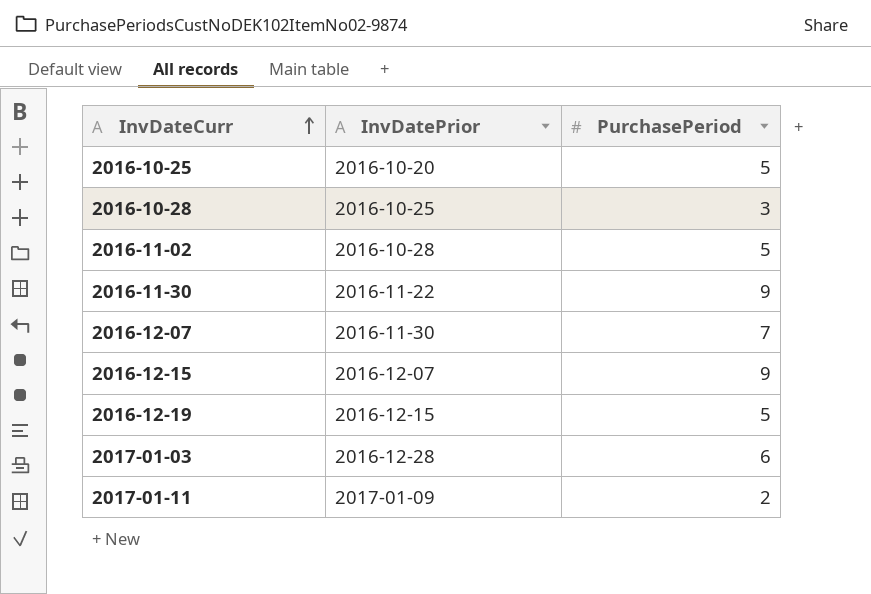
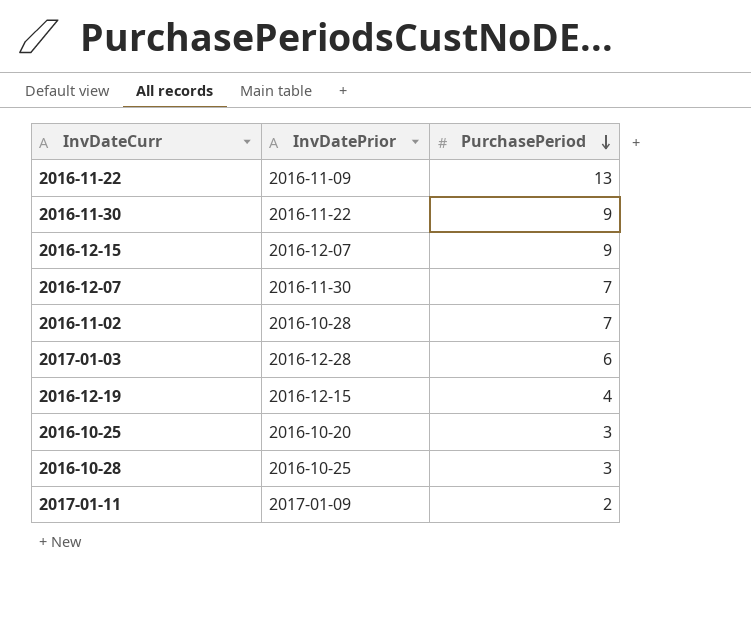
row order: InvDateCurr ascending -> PurchasePeriod descending
row 2016-11-22: none -> 2016-11-09 | 13
2016-11-02 | PurchasePeriod: 5 -> 7
2016-12-19 | PurchasePeriod: 5 -> 4
2016-10-25 | PurchasePeriod: 5 -> 3

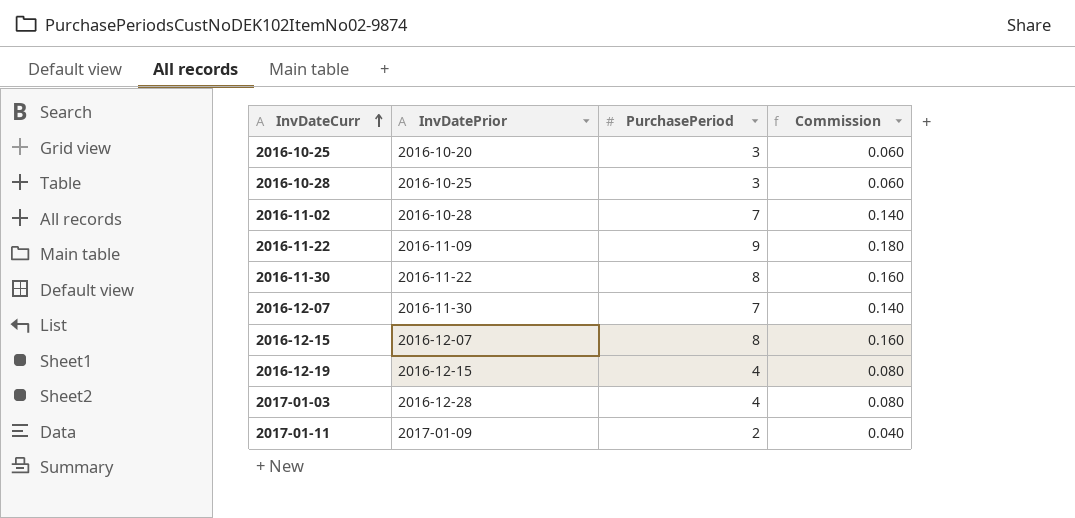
row order: PurchasePeriod descending -> InvDateCurr ascending
column Commission | formula: none -> [PurchasePeriod] * 0.02
2016-11-22 | PurchasePeriod: 13 -> 9
2016-11-30 | PurchasePeriod: 9 -> 8
2016-12-15 | PurchasePeriod: 9 -> 8
2017-01-03 | PurchasePeriod: 6 -> 4

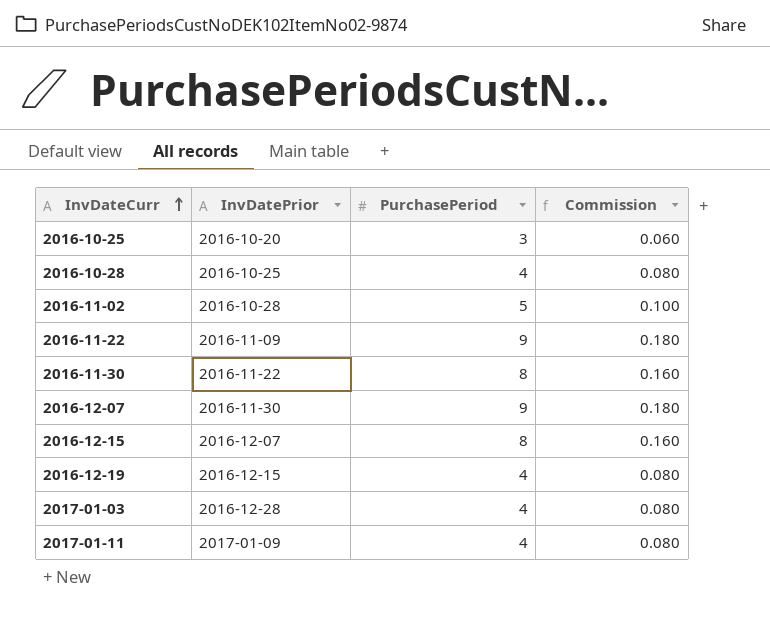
2016-10-28 | PurchasePeriod: 3 -> 4
2016-10-28 | Commission: 0.060 -> 0.080
2016-11-02 | PurchasePeriod: 7 -> 5
2016-11-02 | Commission: 0.140 -> 0.100
2016-12-07 | PurchasePeriod: 7 -> 9
2016-12-07 | Commission: 0.140 -> 0.180
2017-01-11 | PurchasePeriod: 2 -> 4
2017-01-11 | Commission: 0.040 -> 0.080

